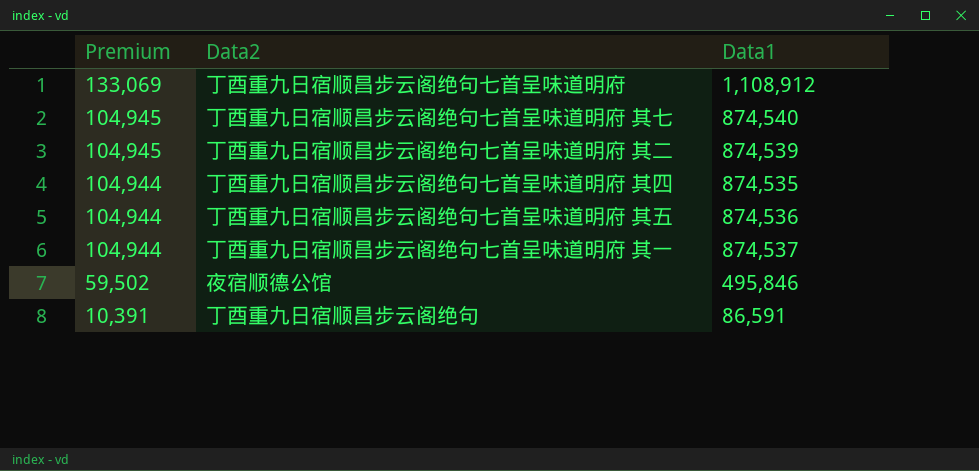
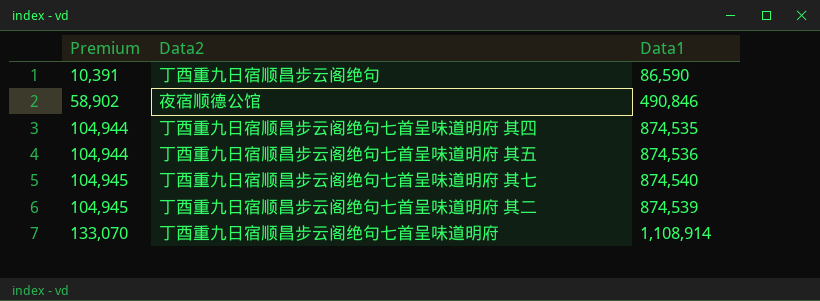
row order: Premium descending -> Premium ascending
row 丁酉重九日宿顺昌步云阁绝句七首呈味道明府 其一: 104,944 | 874,537 -> none
丁酉重九日宿顺昌步云阁绝句 | Data1: 86,591 -> 86,590
夜宿顺德公馆 | Premium: 59,502 -> 58,902
夜宿顺德公馆 | Data1: 495,846 -> 490,846
丁酉重九日宿顺昌步云阁绝句七首呈味道明府 | Premium: 133,069 -> 133,070
丁酉重九日宿顺昌步云阁绝句七首呈味道明府 | Data1: 1,108,912 -> 1,108,914

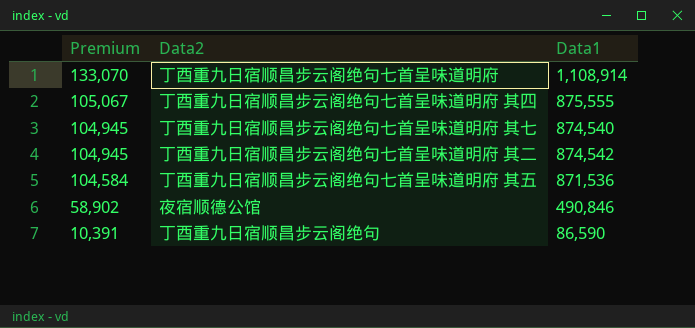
row order: Premium ascending -> Premium descending
丁酉重九日宿顺昌步云阁绝句七首呈味道明府 其四 | Premium: 104,944 -> 105,067
丁酉重九日宿顺昌步云阁绝句七首呈味道明府 其四 | Data1: 874,535 -> 875,555
丁酉重九日宿顺昌步云阁绝句七首呈味道明府 其二 | Data1: 874,539 -> 874,542
丁酉重九日宿顺昌步云阁绝句七首呈味道明府 其五 | Premium: 104,944 -> 104,584
丁酉重九日宿顺昌步云阁绝句七首呈味道明府 其五 | Data1: 874,536 -> 871,536

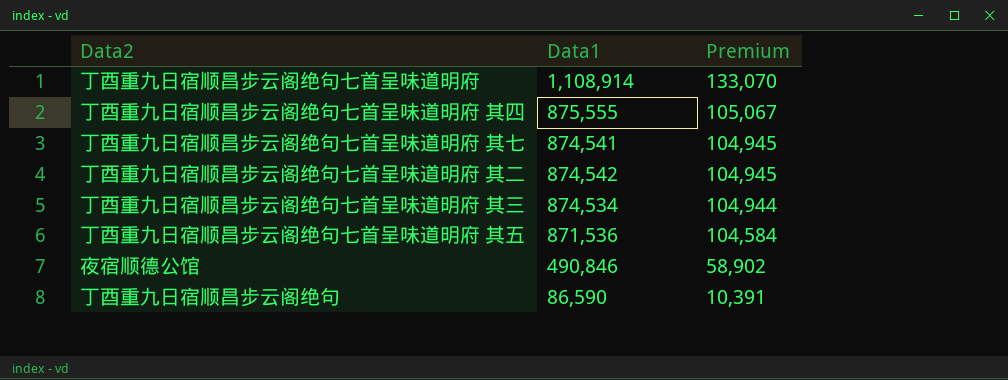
column Premium | position: 1 -> 3
丁酉重九日宿顺昌步云阁绝句七首呈味道明府 其七 | Data1: 874,540 -> 874,541
row 丁酉重九日宿顺昌步云阁绝句七首呈味道明府 其三: none -> 874,534 | 104,944

